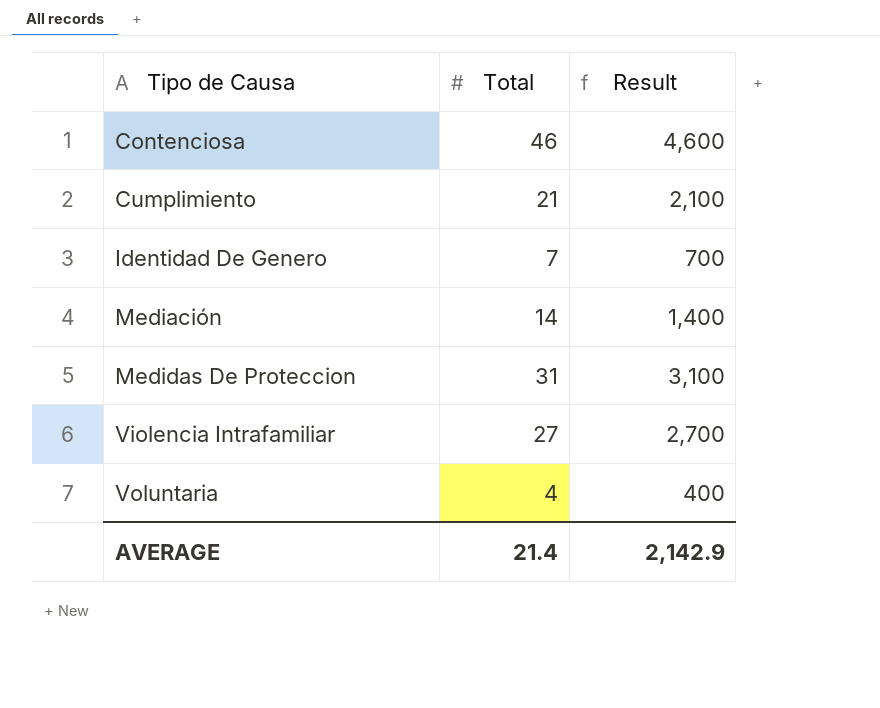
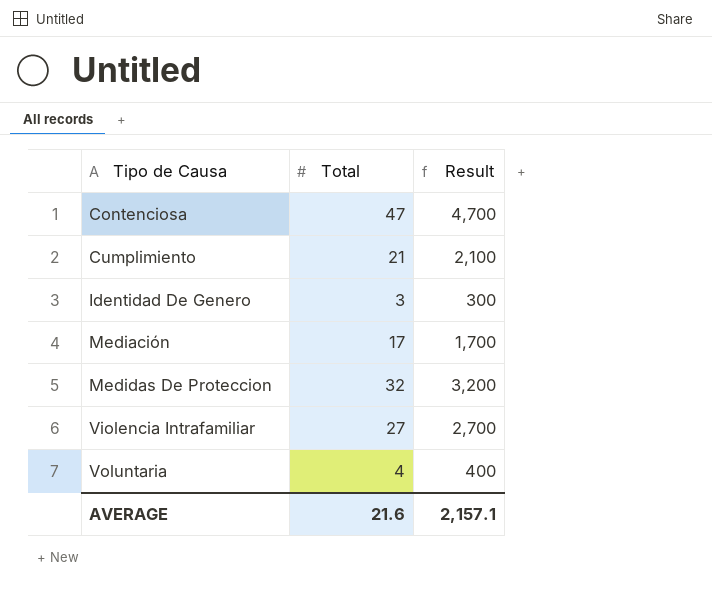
Contenciosa | Total: 46 -> 47
Contenciosa | Result: 4,600 -> 4,700
Identidad De Genero | Total: 7 -> 3
Identidad De Genero | Result: 700 -> 300
Mediación | Total: 14 -> 17
Mediación | Result: 1,400 -> 1,700
Medidas De Proteccion | Total: 31 -> 32
Medidas De Proteccion | Result: 3,100 -> 3,200
AVERAGE | Total: 21.4 -> 21.6
AVERAGE | Result: 2,142.9 -> 2,157.1

